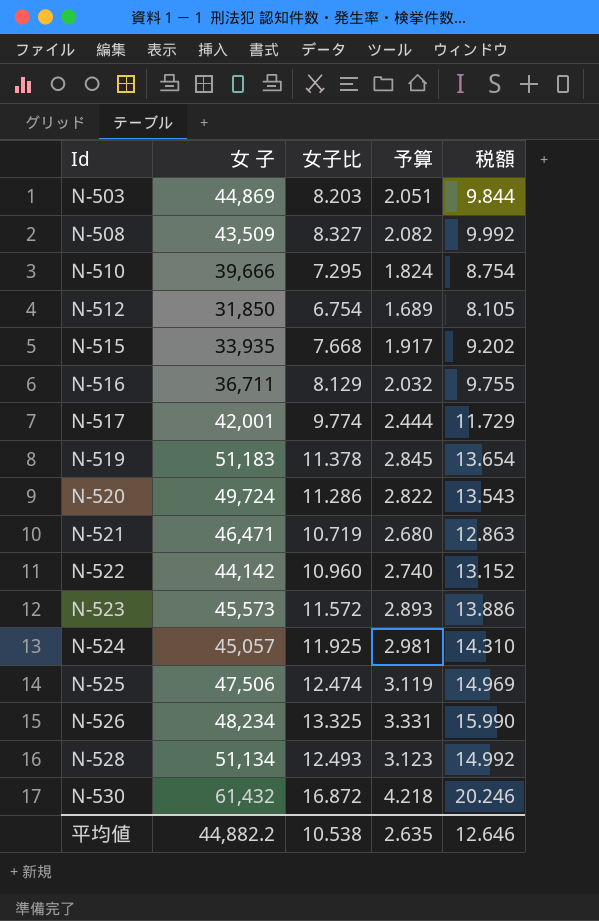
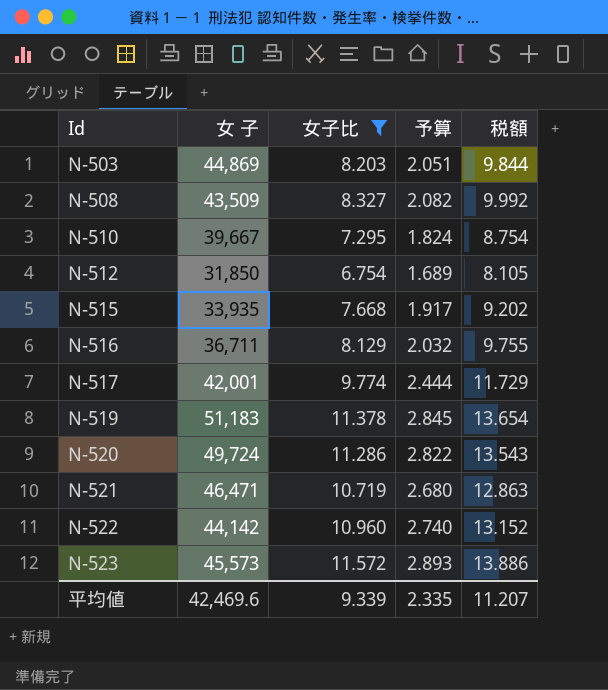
filter: none -> 女子比 <= 11.572
N-510 | 女 子: 39,666 -> 39,667
平均値 | 女 子: 44,882.2 -> 42,469.6
平均値 | 女子比: 10.538 -> 9.339
平均値 | 予算: 2.635 -> 2.335
平均値 | 税額: 12.646 -> 11.207

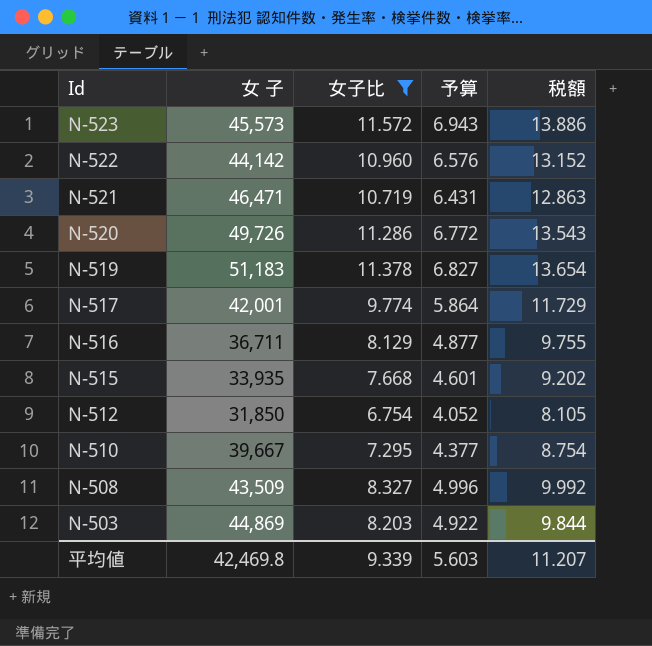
row order: Id ascending -> Id descending
column 予算 | formula: [女子比] * 0.25 -> [女子比] * 0.6
N-520 | 女 子: 49,724 -> 49,726
平均値 | 女 子: 42,469.6 -> 42,469.8
平均値 | 予算: 2.335 -> 5.603

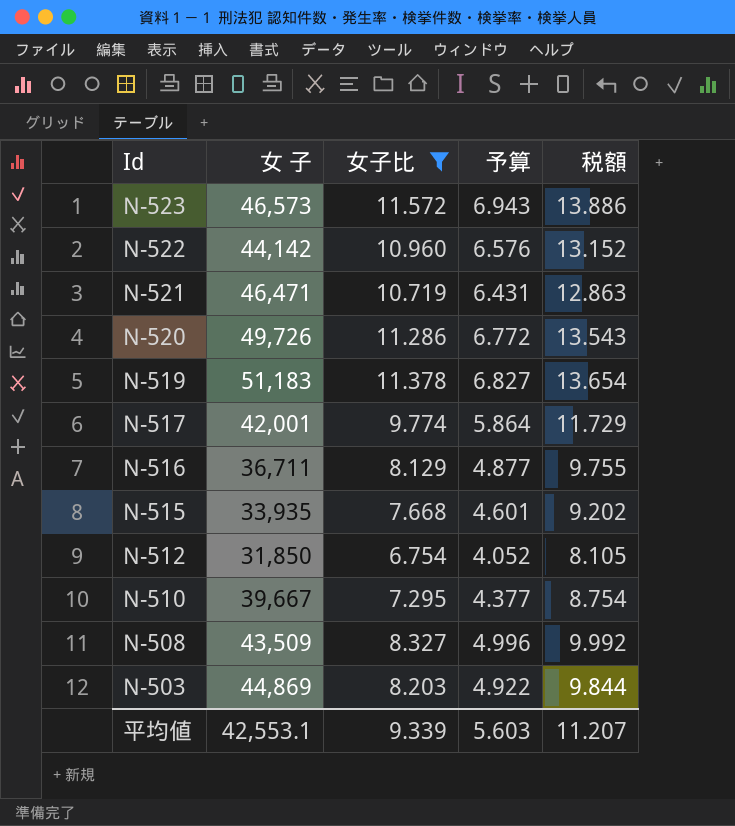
N-523 | 女 子: 45,573 -> 46,573
平均値 | 女 子: 42,469.8 -> 42,553.1

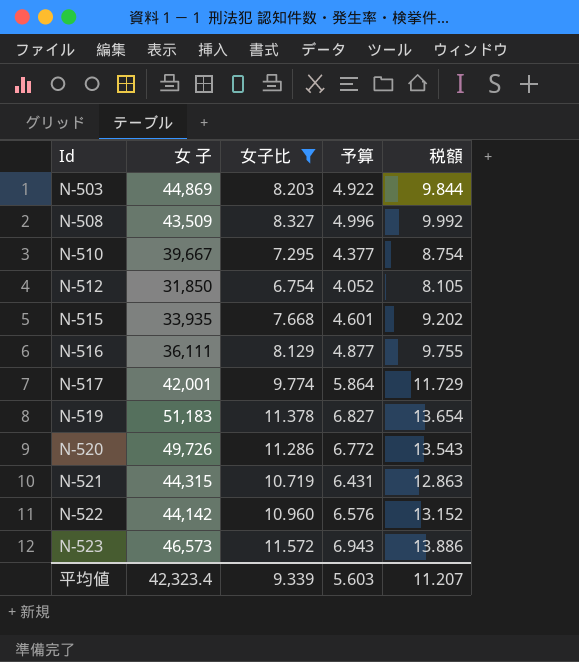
row order: Id descending -> Id ascending
N-516 | 女 子: 36,711 -> 36,111
N-521 | 女 子: 46,471 -> 44,315
平均値 | 女 子: 42,553.1 -> 42,323.4

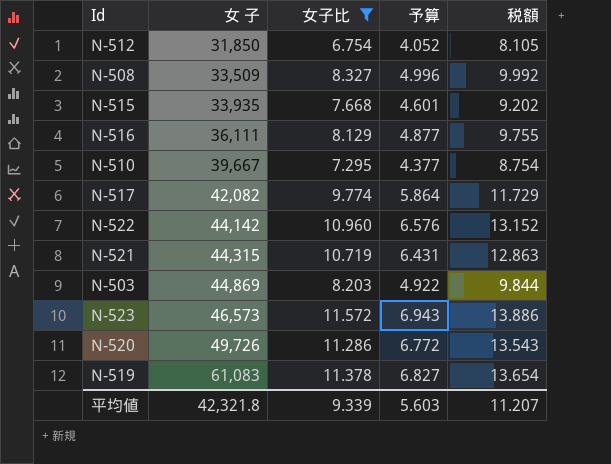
row order: Id ascending -> 女 子 ascending
N-508 | 女 子: 43,509 -> 33,509
N-517 | 女 子: 42,001 -> 42,082
N-519 | 女 子: 51,183 -> 61,083
平均値 | 女 子: 42,323.4 -> 42,321.8

